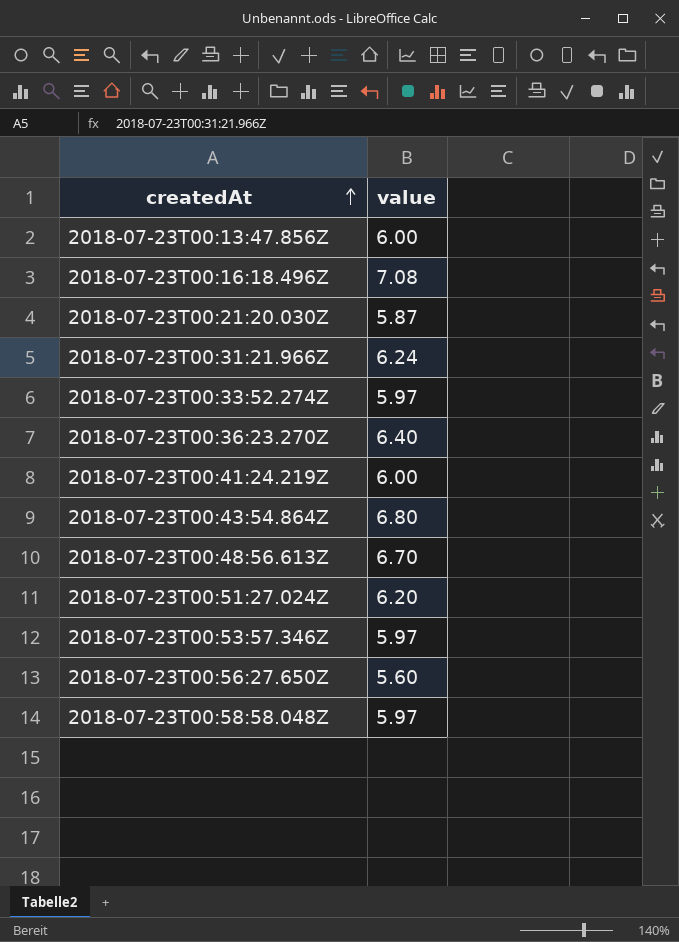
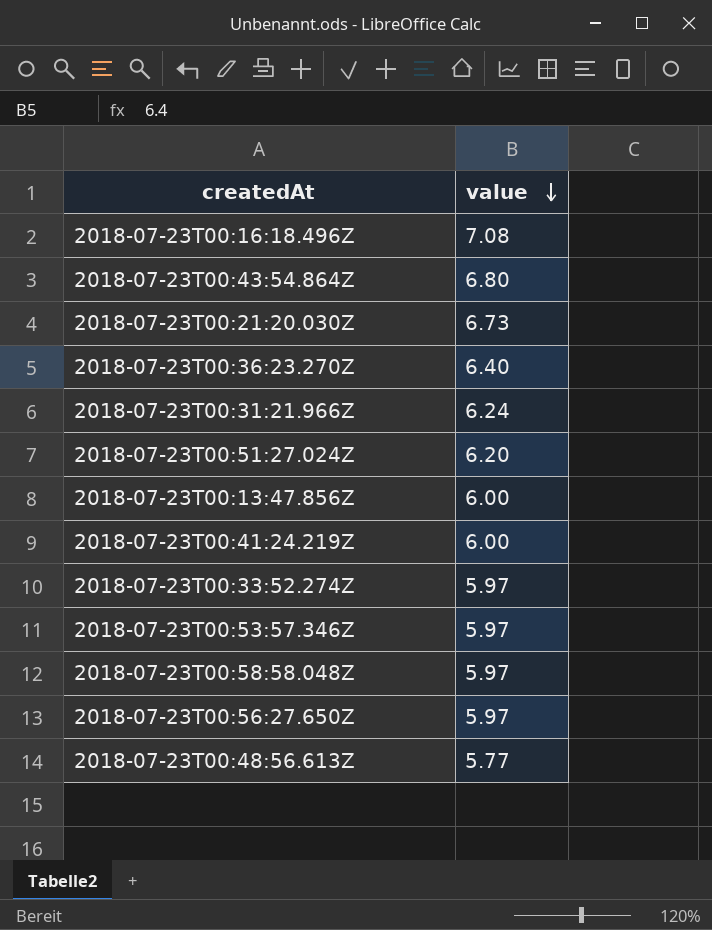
row order: createdAt ascending -> value descending
2018-07-23T00:21:20.030Z | value: 5.87 -> 6.73
2018-07-23T00:56:27.650Z | value: 5.60 -> 5.97
2018-07-23T00:48:56.613Z | value: 6.70 -> 5.77

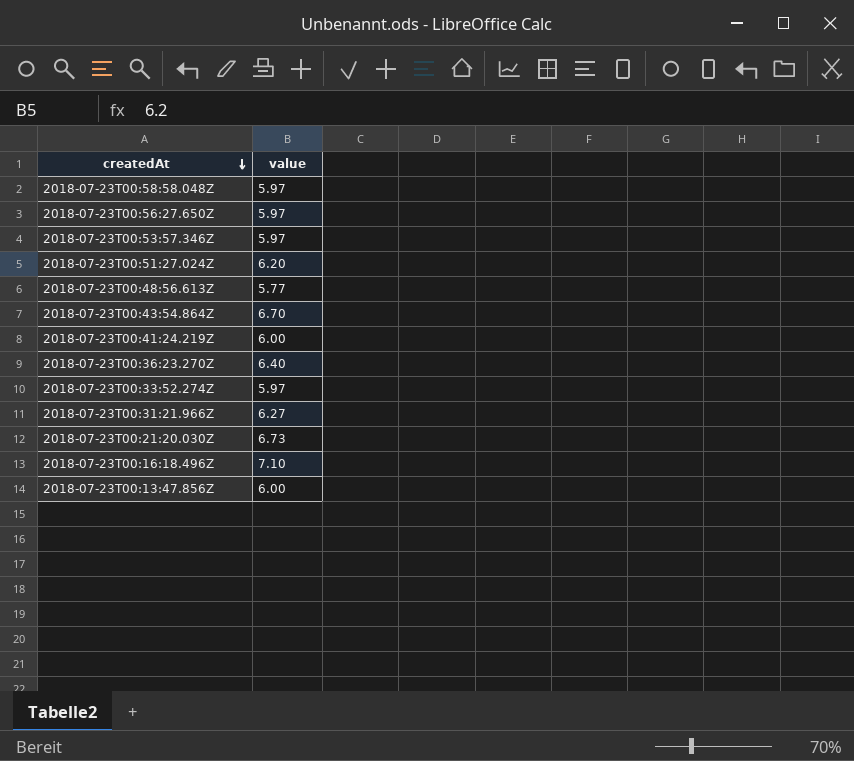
row order: value descending -> createdAt descending
2018-07-23T00:43:54.864Z | value: 6.80 -> 6.70
2018-07-23T00:31:21.966Z | value: 6.24 -> 6.27
2018-07-23T00:16:18.496Z | value: 7.08 -> 7.10

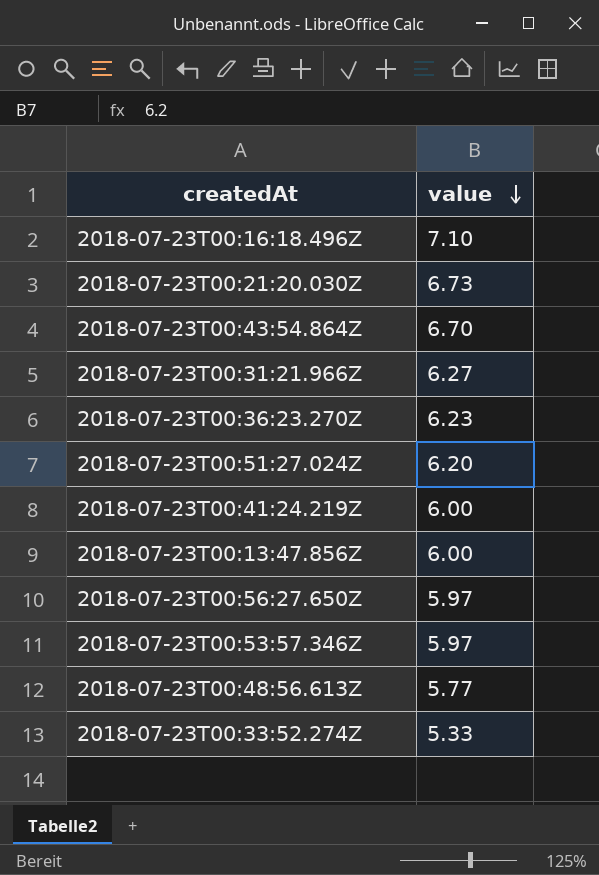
row order: createdAt descending -> value descending
row 2018-07-23T00:58:58.048Z: 5.97 -> none
2018-07-23T00:36:23.270Z | value: 6.40 -> 6.23
2018-07-23T00:33:52.274Z | value: 5.97 -> 5.33

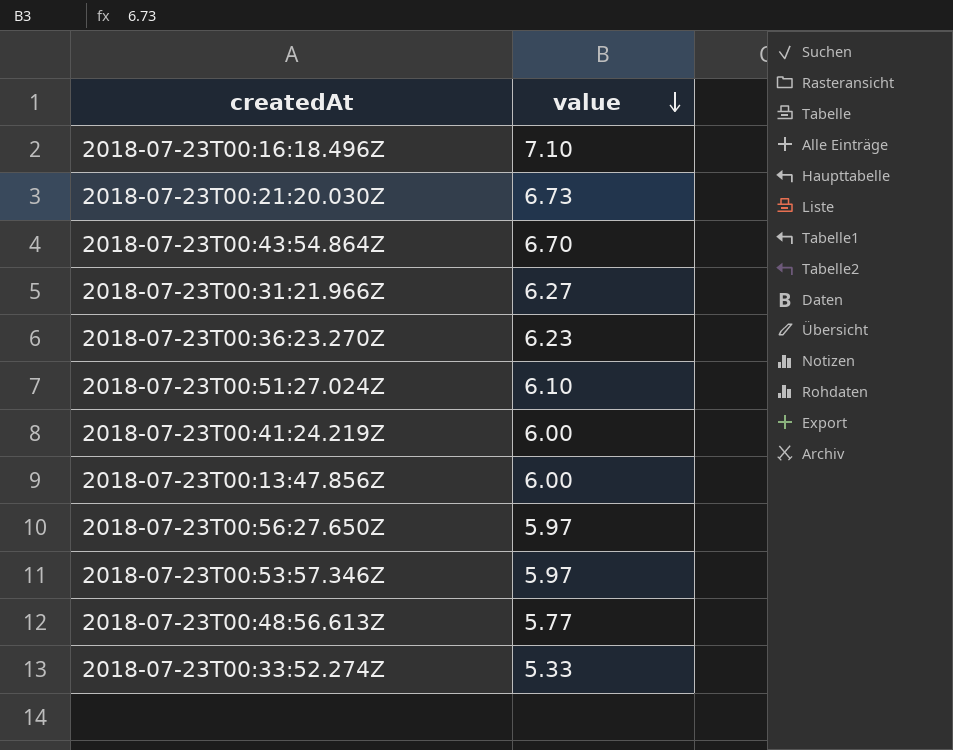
2018-07-23T00:51:27.024Z | value: 6.20 -> 6.10

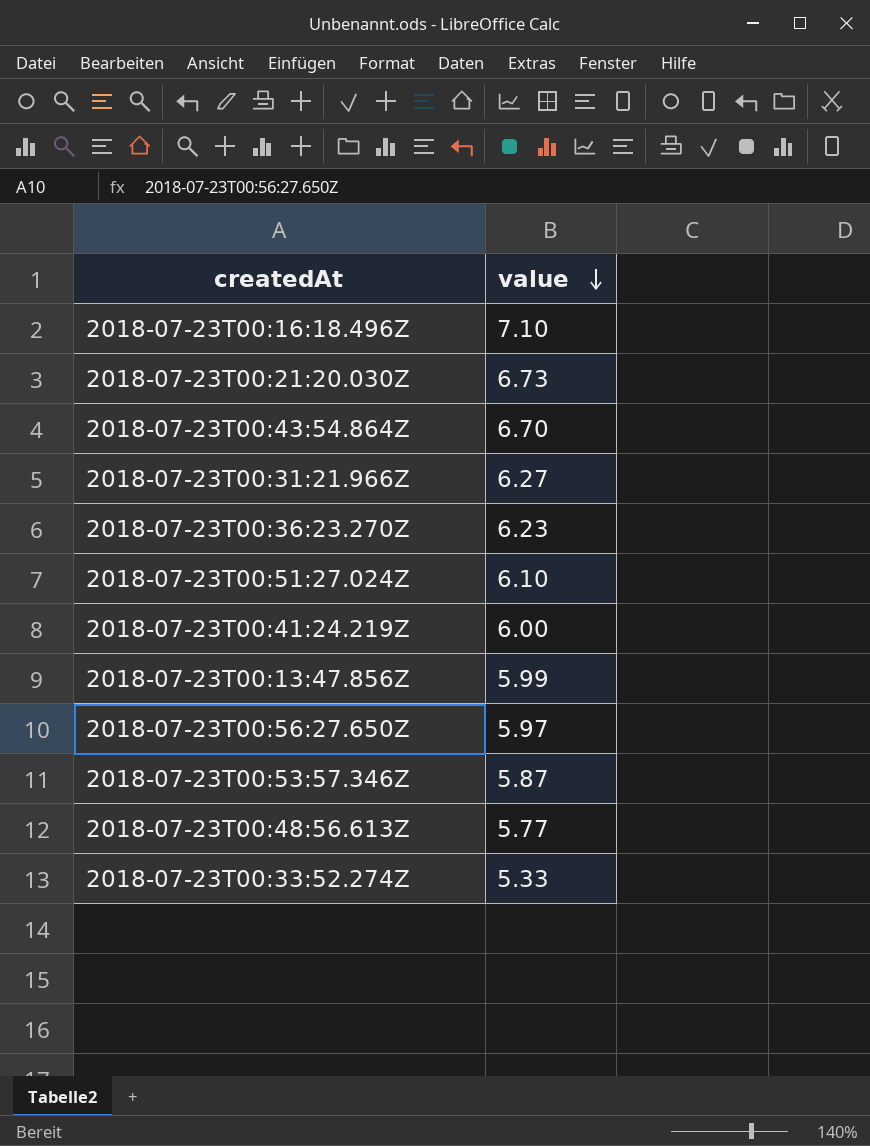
2018-07-23T00:13:47.856Z | value: 6.00 -> 5.99
2018-07-23T00:53:57.346Z | value: 5.97 -> 5.87

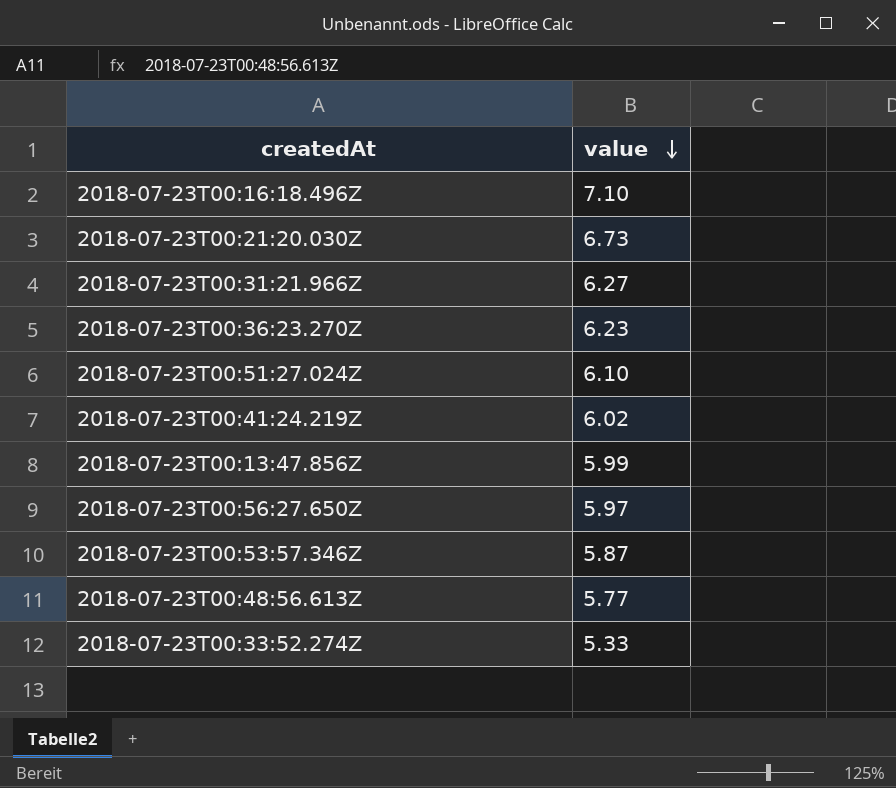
row 2018-07-23T00:43:54.864Z: 6.70 -> none
2018-07-23T00:41:24.219Z | value: 6.00 -> 6.02

